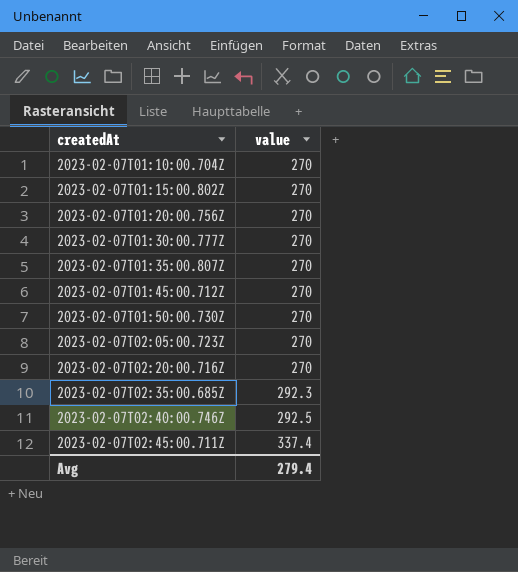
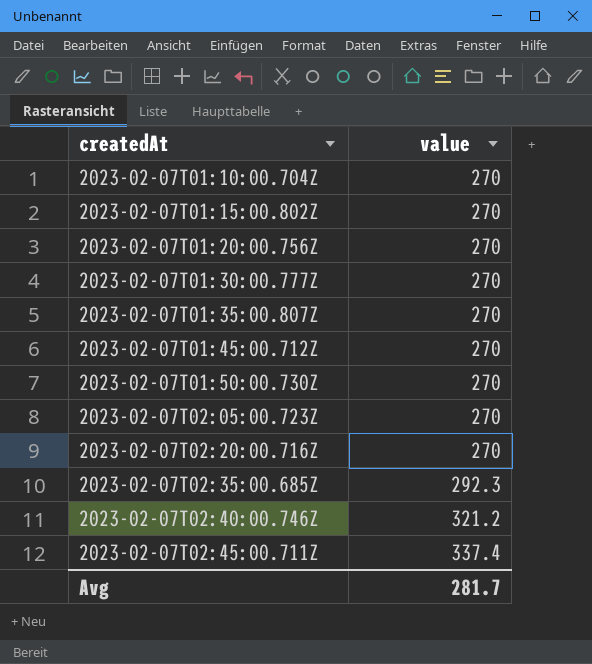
2023-02-07T02:40:00.746Z | value: 292.5 -> 321.2
Avg | value: 279.4 -> 281.7

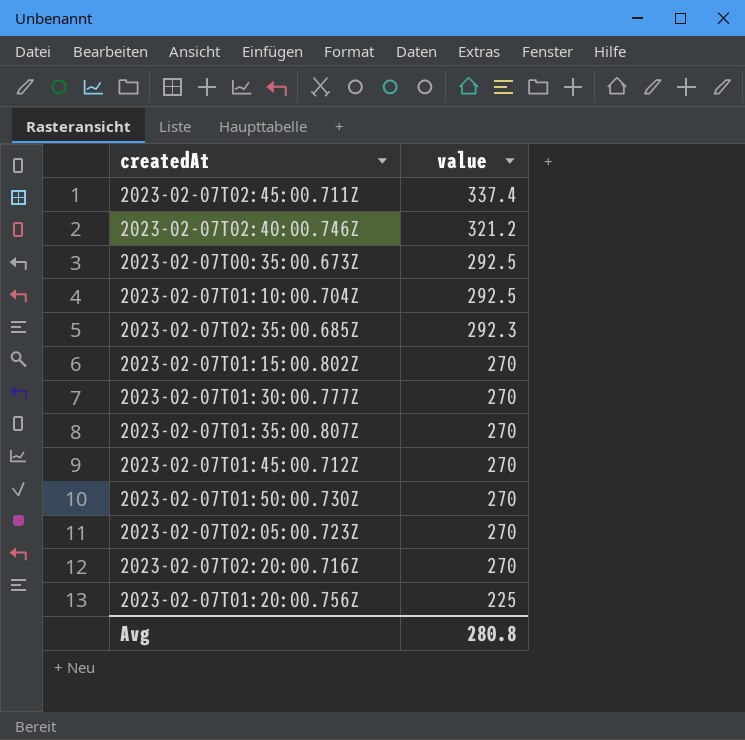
row order: createdAt ascending -> value descending
row 2023-02-07T00:35:00.673Z: none -> 292.5
2023-02-07T01:10:00.704Z | value: 270 -> 292.5
2023-02-07T01:20:00.756Z | value: 270 -> 225
Avg | value: 281.7 -> 280.8

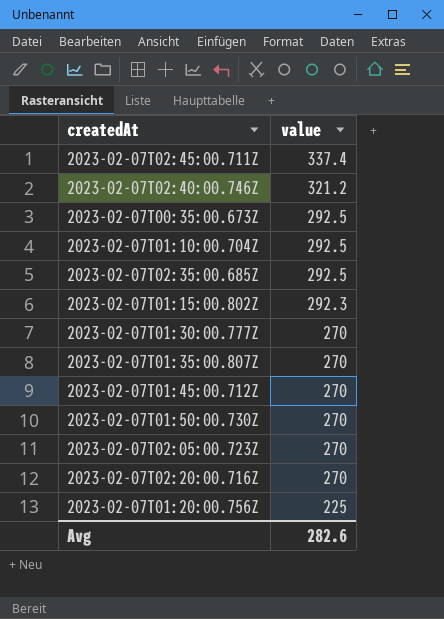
2023-02-07T02:35:00.685Z | value: 292.3 -> 292.5
2023-02-07T01:15:00.802Z | value: 270 -> 292.3
Avg | value: 280.8 -> 282.6

